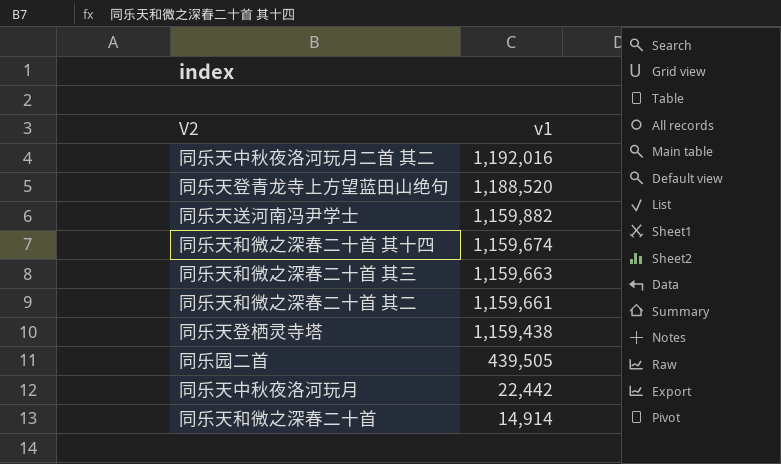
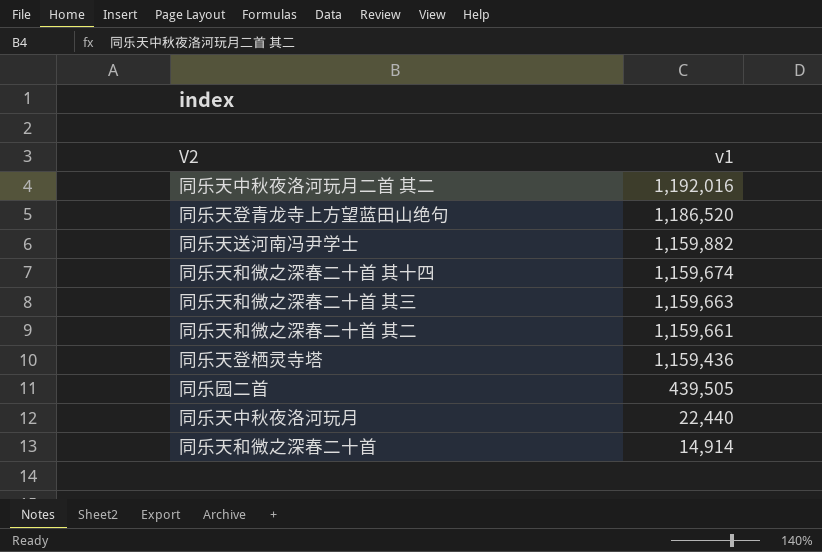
同乐天登青龙寺上方望蓝田山绝句 | v1: 1,188,520 -> 1,186,520
同乐天登栖灵寺塔 | v1: 1,159,438 -> 1,159,436
同乐天中秋夜洛河玩月 | v1: 22,442 -> 22,440

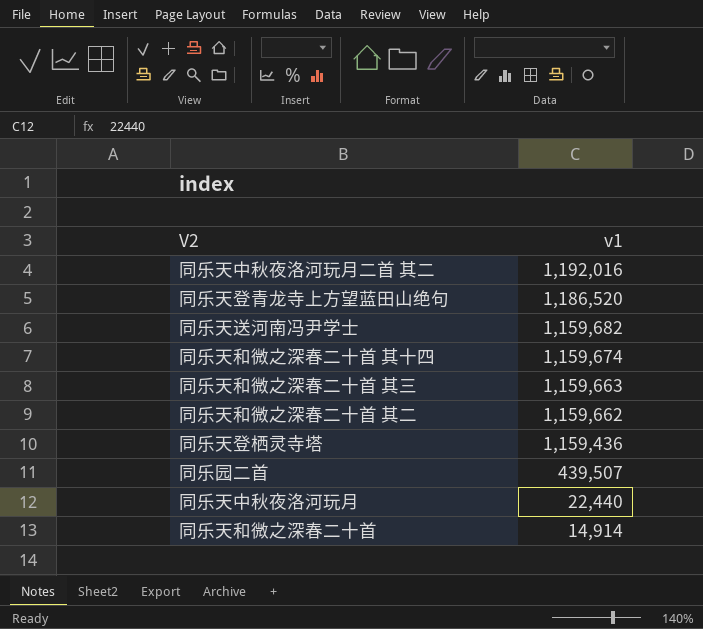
同乐天送河南冯尹学士 | v1: 1,159,882 -> 1,159,682
同乐天和微之深春二十首 其二 | v1: 1,159,661 -> 1,159,662
同乐园二首 | v1: 439,505 -> 439,507

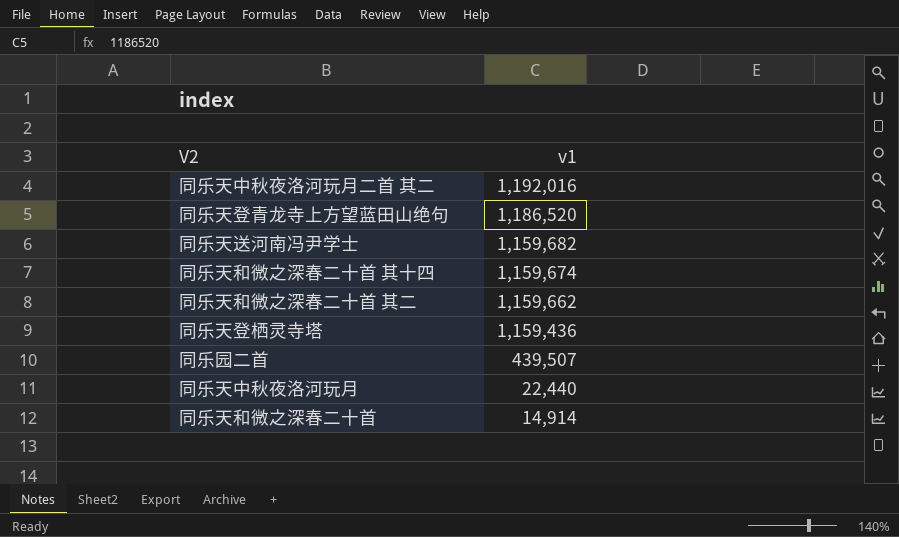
row 同乐天和微之深春二十首 其三: 1,159,663 -> none

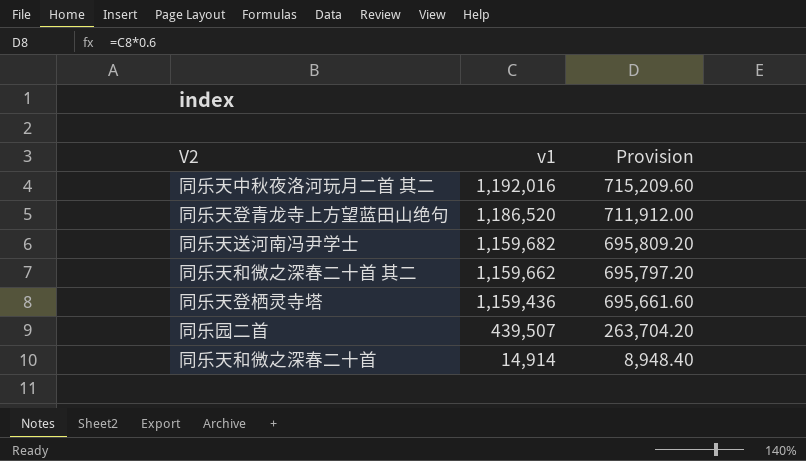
column Provision | formula: none -> [v1] * 0.6
row 同乐天和微之深春二十首 其十四: 1,159,674 -> none
row 同乐天中秋夜洛河玩月: 22,440 -> none

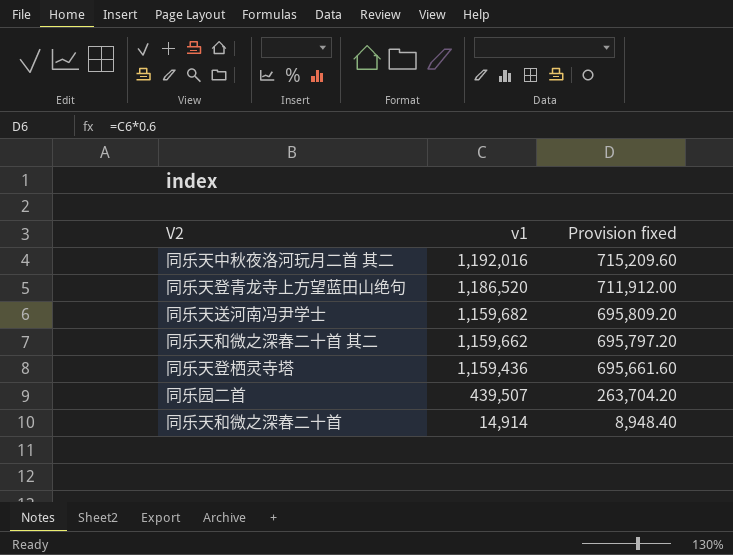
column name: Provision -> Provision fixed

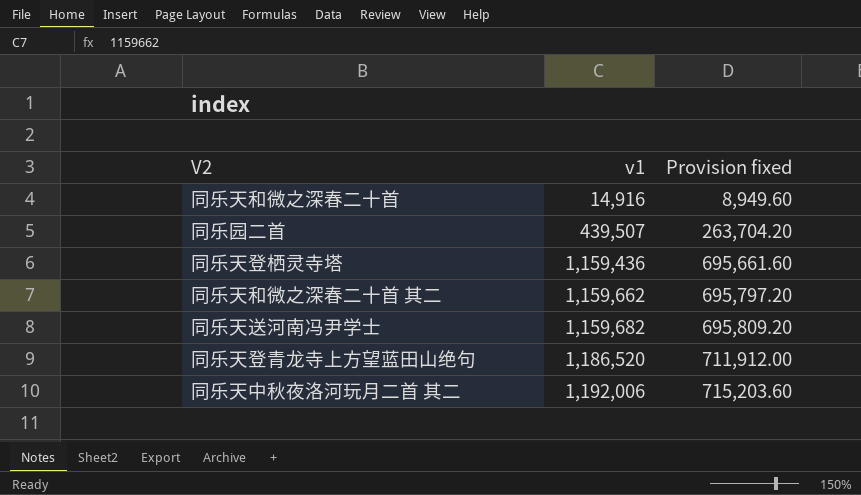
row order: v1 descending -> v1 ascending
同乐天和微之深春二十首 | v1: 14,914 -> 14,916
同乐天和微之深春二十首 | Provision fixed: 8,948.40 -> 8,949.60
同乐天中秋夜洛河玩月二首 其二 | v1: 1,192,016 -> 1,192,006
同乐天中秋夜洛河玩月二首 其二 | Provision fixed: 715,209.60 -> 715,203.60

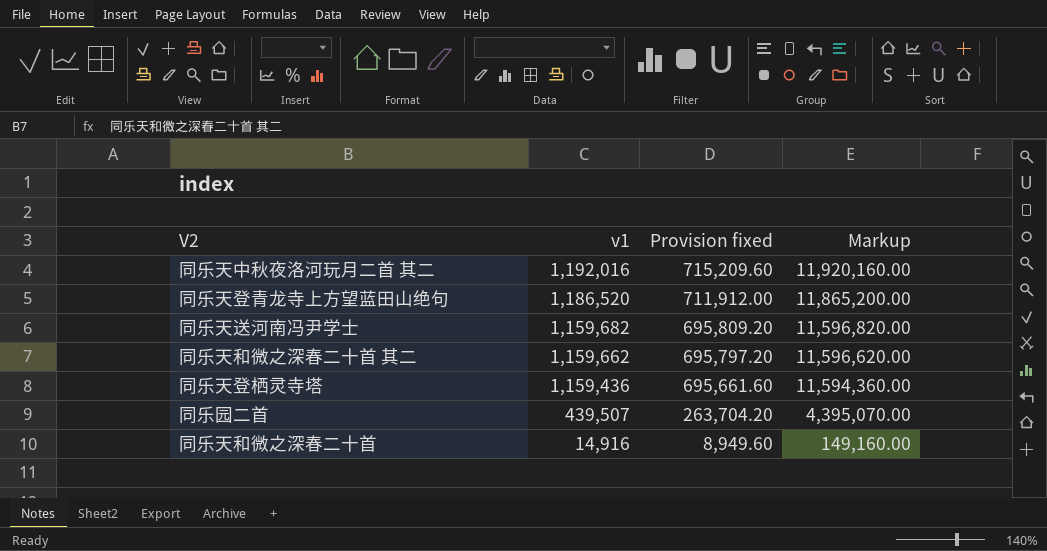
row order: v1 ascending -> v1 descending
column Markup | formula: none -> [v1] * 10
同乐天中秋夜洛河玩月二首 其二 | v1: 1,192,006 -> 1,192,016
同乐天中秋夜洛河玩月二首 其二 | Provision fixed: 715,203.60 -> 715,209.60

